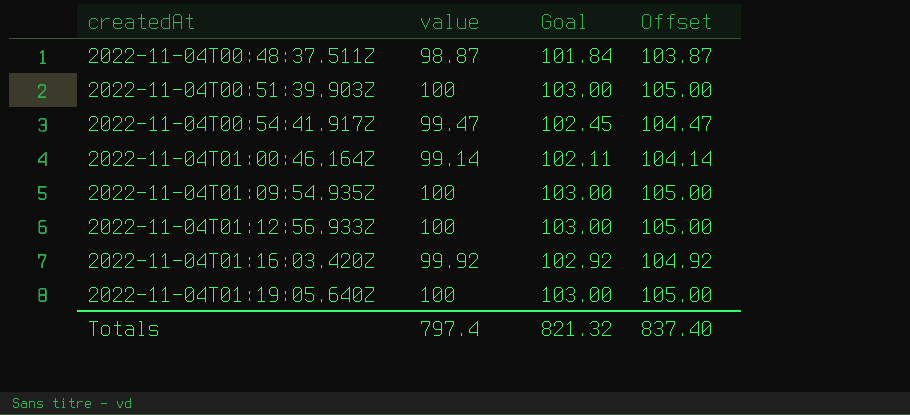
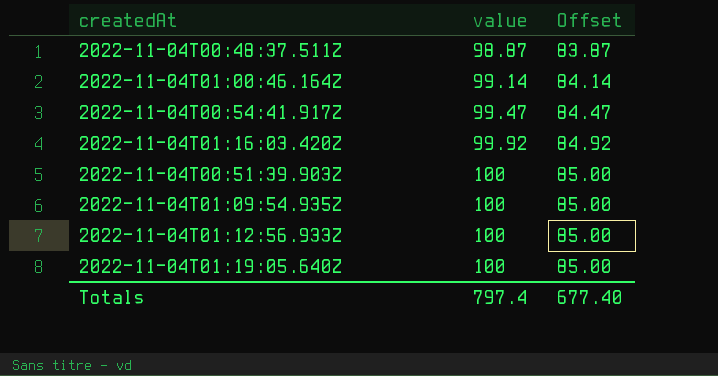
row order: createdAt ascending -> value ascending
column Goal | formula: [value] * 1.03 -> none
column Offset | formula: [value] + 5 -> [value] - 15
Totals | Offset: 837.40 -> 677.40

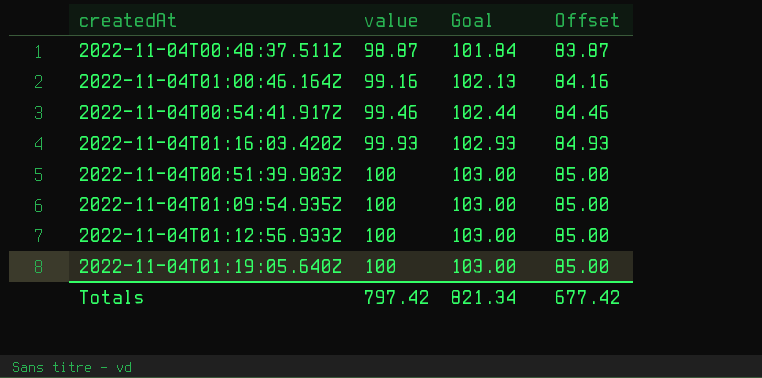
column Goal | formula: none -> [value] * 1.03
2022-11-04T01:00:46.164Z | value: 99.14 -> 99.16
2022-11-04T01:00:46.164Z | Offset: 84.14 -> 84.16
2022-11-04T00:54:41.917Z | value: 99.47 -> 99.46
2022-11-04T00:54:41.917Z | Offset: 84.47 -> 84.46
2022-11-04T01:16:03.420Z | value: 99.92 -> 99.93
2022-11-04T01:16:03.420Z | Offset: 84.92 -> 84.93
Totals | value: 797.4 -> 797.42
Totals | Offset: 677.40 -> 677.42

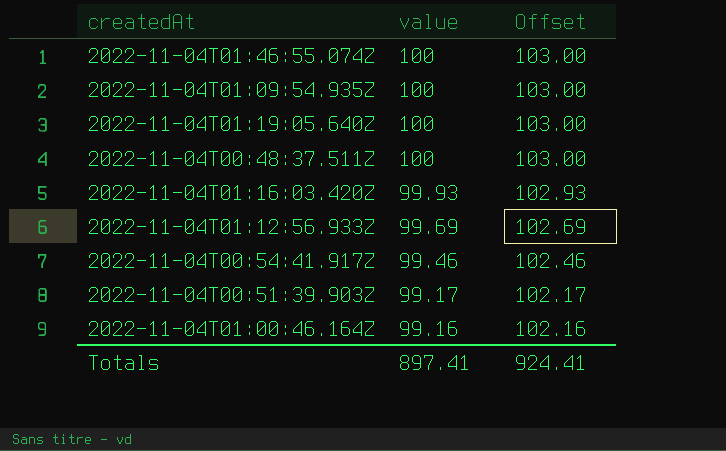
row order: value ascending -> value descending
column Goal | formula: [value] * 1.03 -> none
column Offset | formula: [value] - 15 -> [value] + 3
row 2022-11-04T01:46:55.074Z: none -> 100 | 103.00
2022-11-04T00:48:37.511Z | value: 98.87 -> 100
2022-11-04T01:12:56.933Z | value: 100 -> 99.69
2022-11-04T00:51:39.903Z | value: 100 -> 99.17
Totals | value: 797.42 -> 897.41
Totals | Offset: 677.42 -> 924.41

